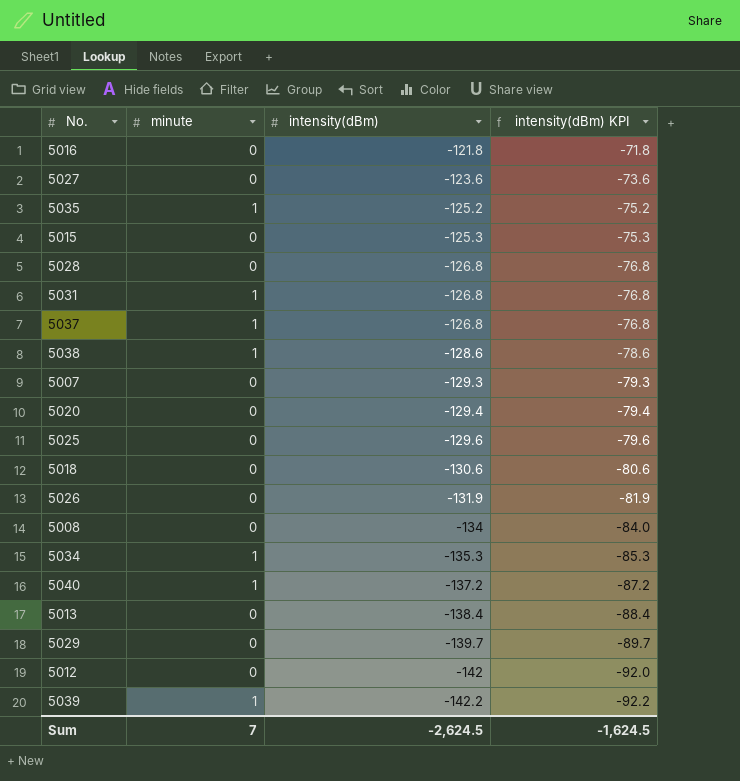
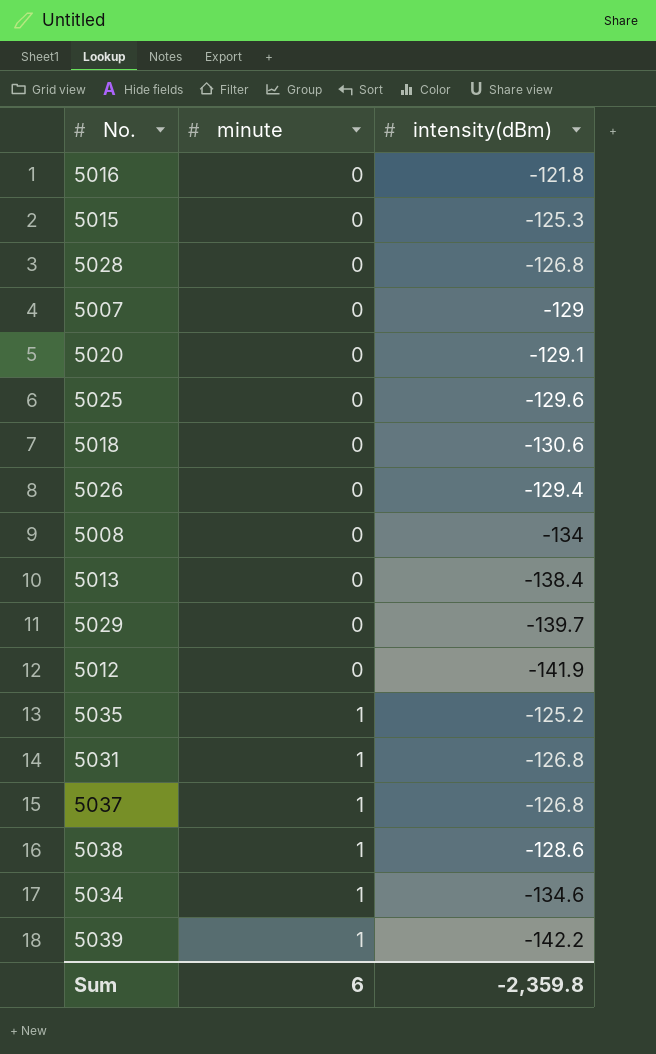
row order: intensity(dBm) descending -> minute ascending
column intensity(dBm) KPI | formula: [intensity(dBm)] + 50 -> none
row 5027: 0 | -123.6 | -73.6 -> none
row 5040: 1 | -137.2 | -87.2 -> none
5007 | intensity(dBm): -129.3 -> -129
5020 | intensity(dBm): -129.4 -> -129.1
5026 | intensity(dBm): -131.9 -> -129.4
5012 | intensity(dBm): -142 -> -141.9
5034 | intensity(dBm): -135.3 -> -134.6
Sum | minute: 7 -> 6
Sum | intensity(dBm): -2,624.5 -> -2,359.8

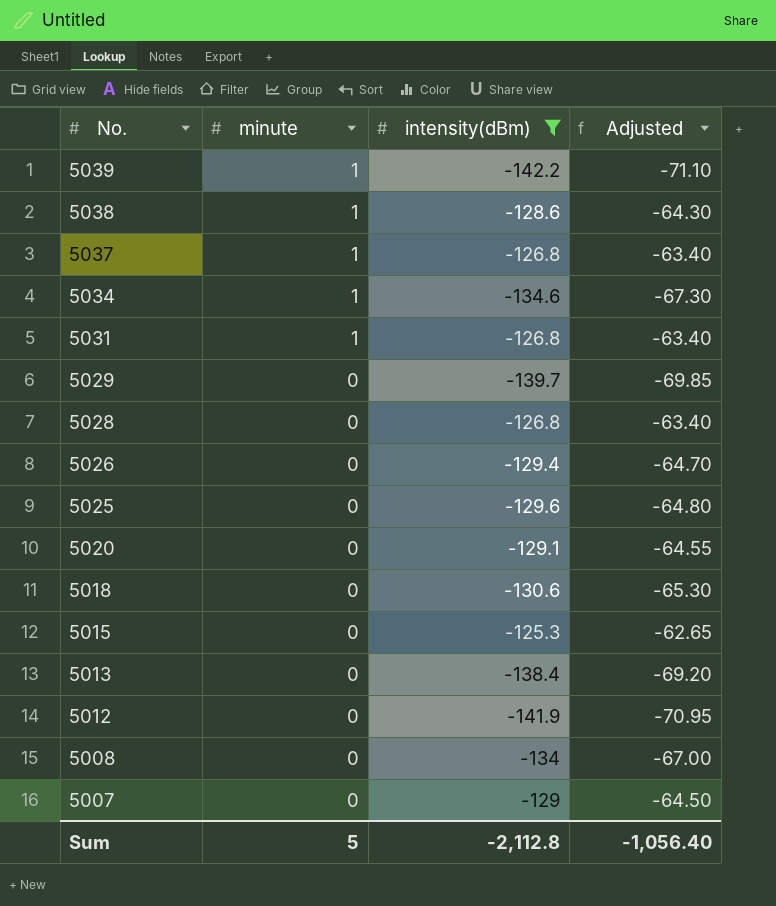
filter: none -> intensity(dBm) <= -125.3
row order: minute ascending -> No. descending
column Adjusted | formula: none -> [intensity(dBm)] * 0.5
Sum | minute: 6 -> 5
Sum | intensity(dBm): -2,359.8 -> -2,112.8

